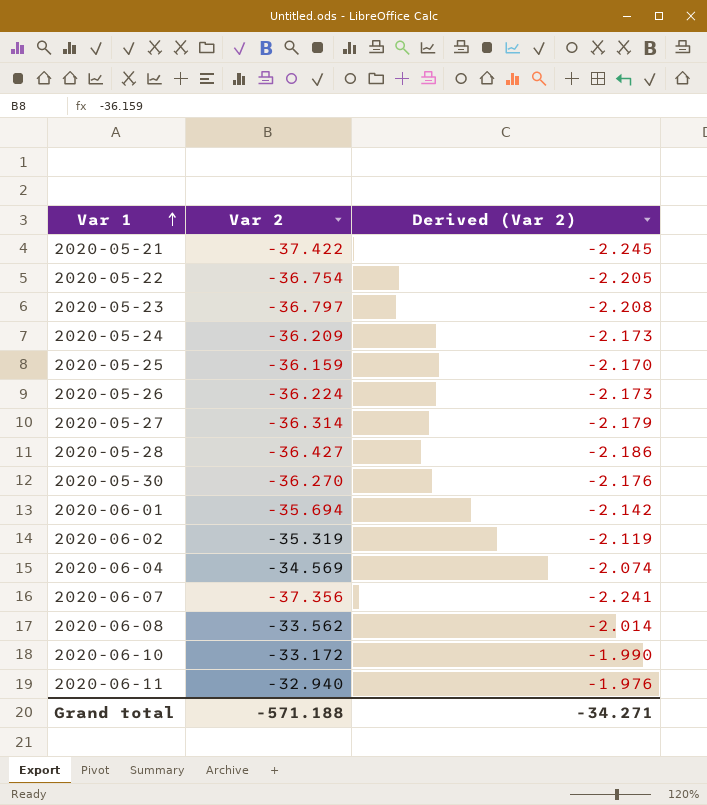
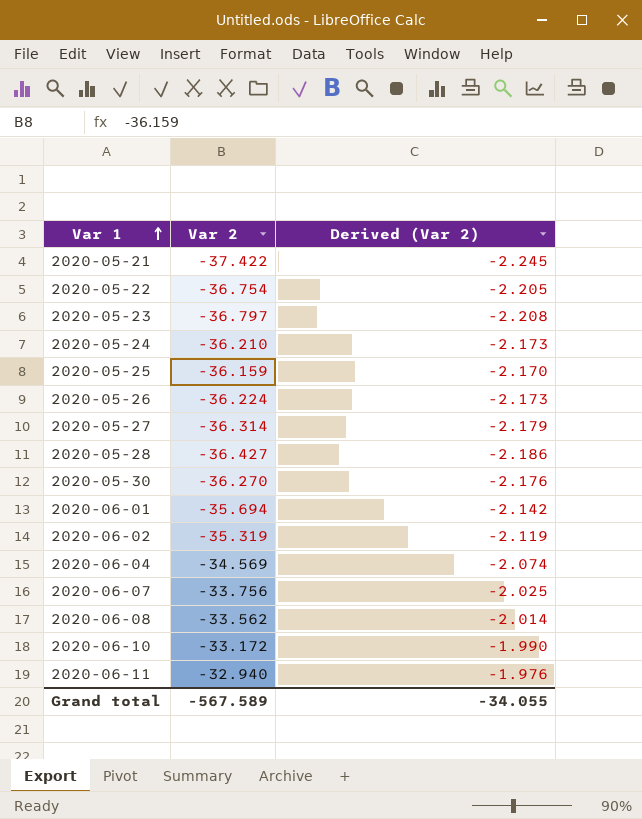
2020-05-24 | Var 2: -36.209 -> -36.210
2020-06-07 | Var 2: -37.356 -> -33.756
2020-06-07 | Derived (Var 2): -2.241 -> -2.025
Grand total | Var 2: -571.188 -> -567.589
Grand total | Derived (Var 2): -34.271 -> -34.055

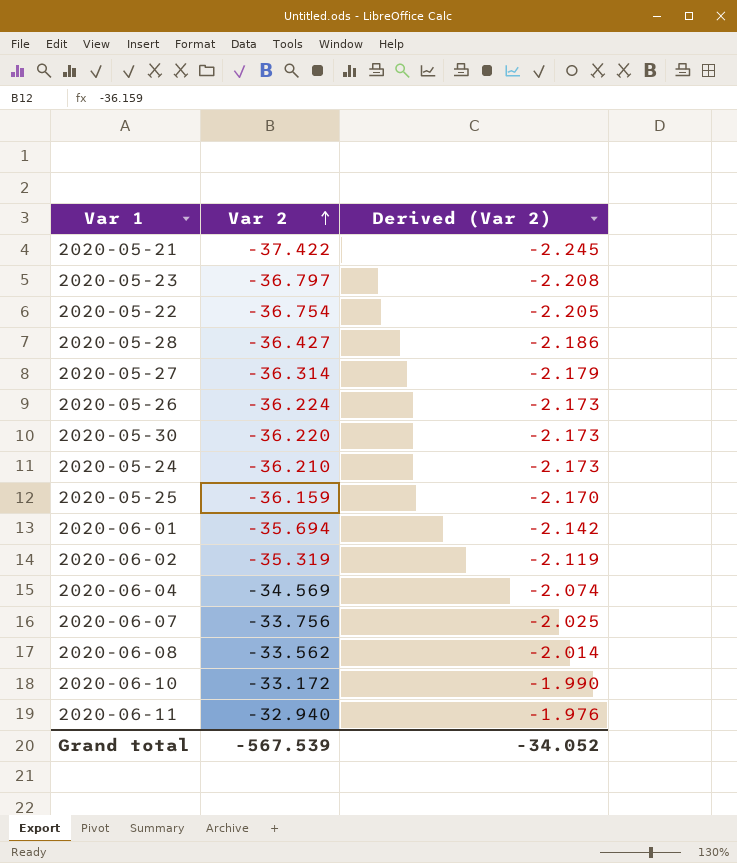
row order: Var 1 ascending -> Var 2 ascending
2020-05-30 | Var 2: -36.270 -> -36.220
2020-05-30 | Derived (Var 2): -2.176 -> -2.173
Grand total | Var 2: -567.589 -> -567.539
Grand total | Derived (Var 2): -34.055 -> -34.052

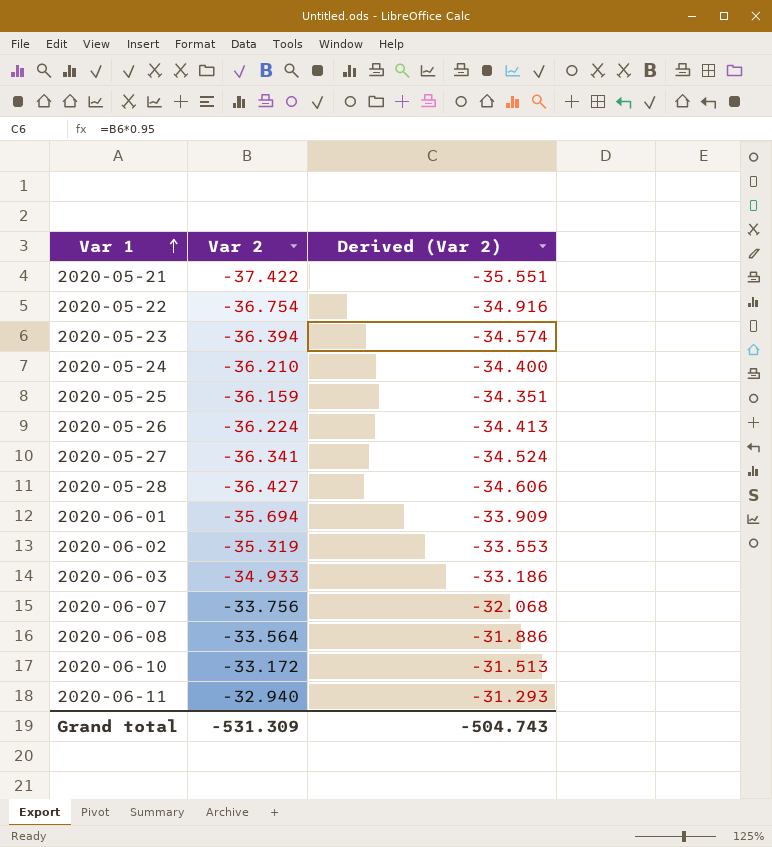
row order: Var 2 ascending -> Var 1 ascending
column Derived (Var 2) | formula: [Var 2] * 0.06 -> [Var 2] * 0.95
row 2020-05-30: -36.220 | -2.173 -> none
row 2020-06-04: -34.569 | -2.074 -> none
2020-05-23 | Var 2: -36.797 -> -36.394
2020-05-27 | Var 2: -36.314 -> -36.341
row 2020-06-03: none -> -34.933 | -33.186
2020-06-08 | Var 2: -33.562 -> -33.564
Grand total | Var 2: -567.539 -> -531.309
Grand total | Derived (Var 2): -34.052 -> -504.743

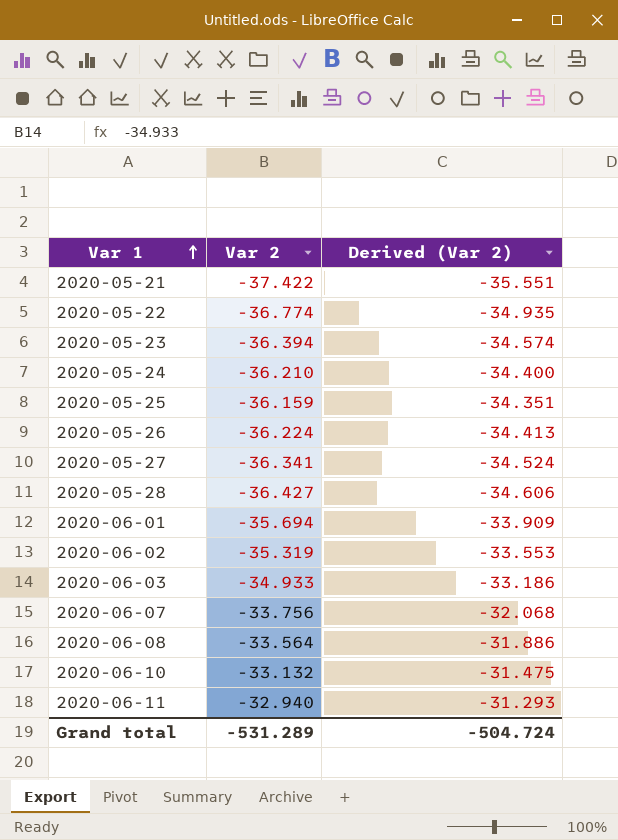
2020-05-22 | Var 2: -36.754 -> -36.774
2020-05-22 | Derived (Var 2): -34.916 -> -34.935
2020-06-10 | Var 2: -33.172 -> -33.132
2020-06-10 | Derived (Var 2): -31.513 -> -31.475
Grand total | Var 2: -531.309 -> -531.289
Grand total | Derived (Var 2): -504.743 -> -504.724

